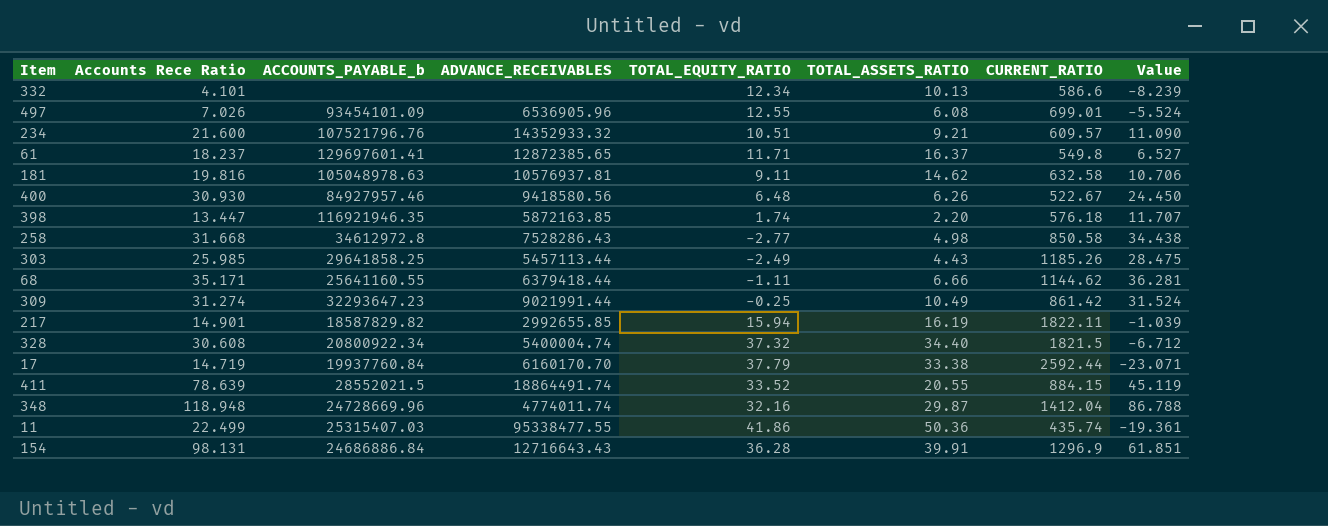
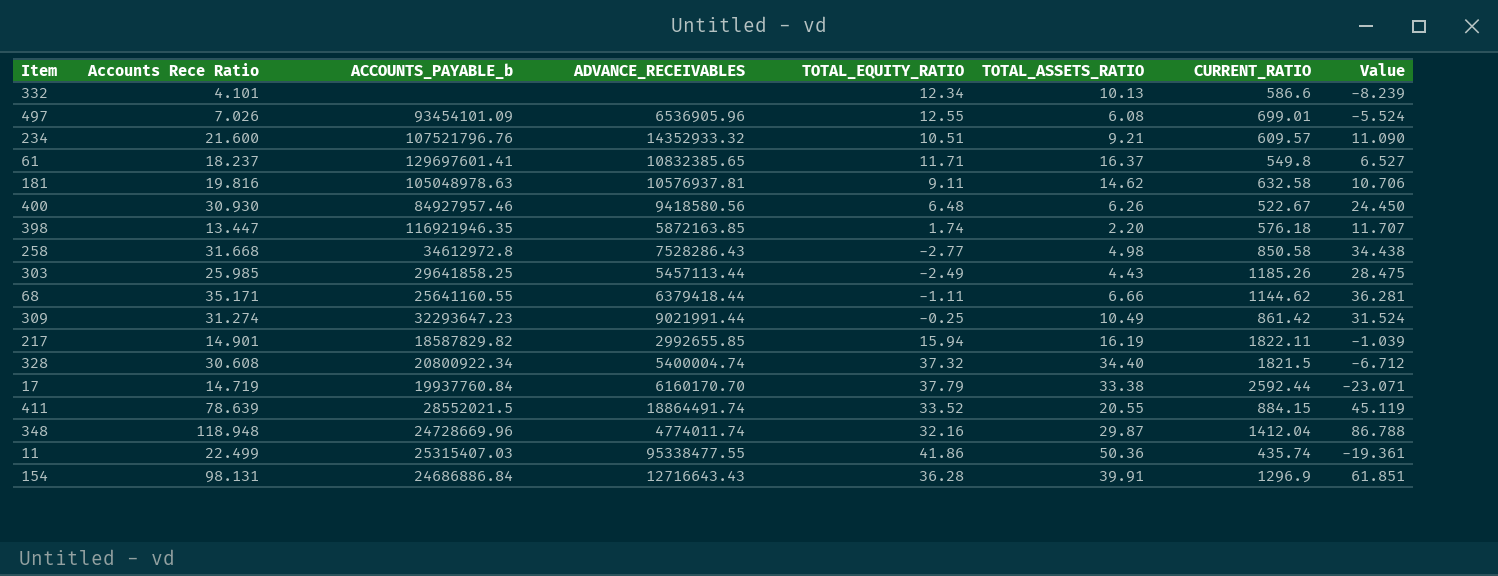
61 | ADVANCE_RECEIVABLES: 12872385.65 -> 10832385.65

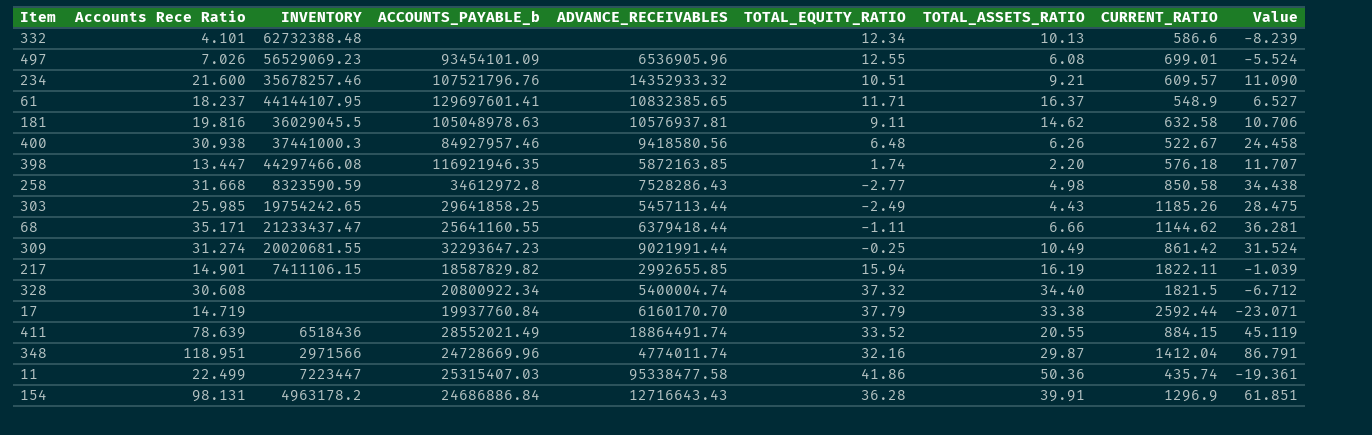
column INVENTORY | position: none -> 3
61 | CURRENT_RATIO: 549.8 -> 548.9
400 | Accounts Rece Ratio: 30.930 -> 30.938
400 | Value: 24.450 -> 24.458
411 | ACCOUNTS_PAYABLE_b: 28552021.5 -> 28552021.49
348 | Accounts Rece Ratio: 118.948 -> 118.951
348 | Value: 86.788 -> 86.791
11 | ADVANCE_RECEIVABLES: 95338477.55 -> 95338477.58

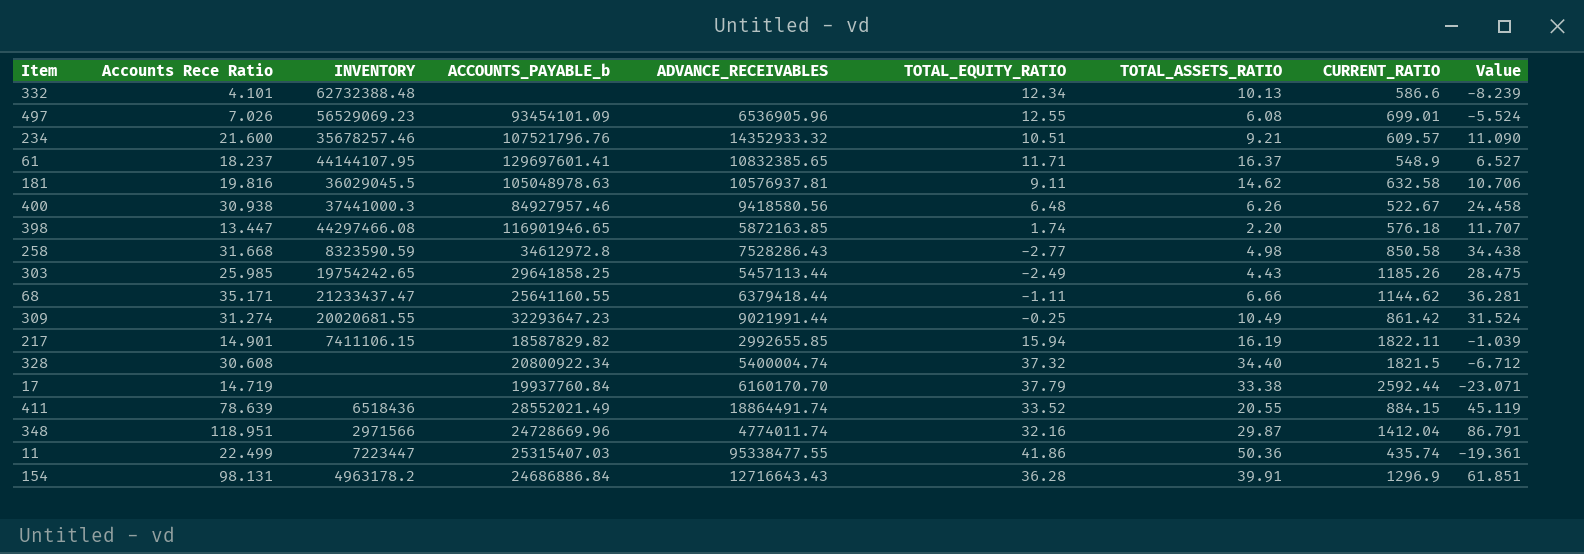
398 | ACCOUNTS_PAYABLE_b: 116921946.35 -> 116901946.65
11 | ADVANCE_RECEIVABLES: 95338477.58 -> 95338477.55

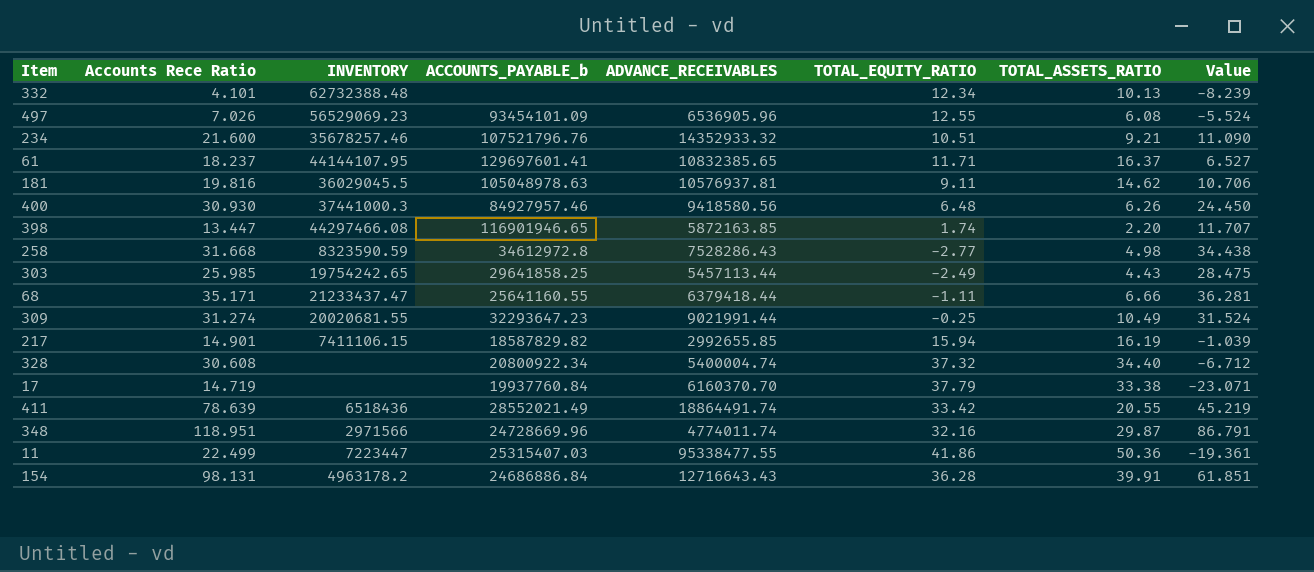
column CURRENT_RATIO | position: 8 -> none
400 | Accounts Rece Ratio: 30.938 -> 30.930
400 | Value: 24.458 -> 24.450
17 | ADVANCE_RECEIVABLES: 6160170.70 -> 6160370.70
411 | TOTAL_EQUITY_RATIO: 33.52 -> 33.42
411 | Value: 45.119 -> 45.219

